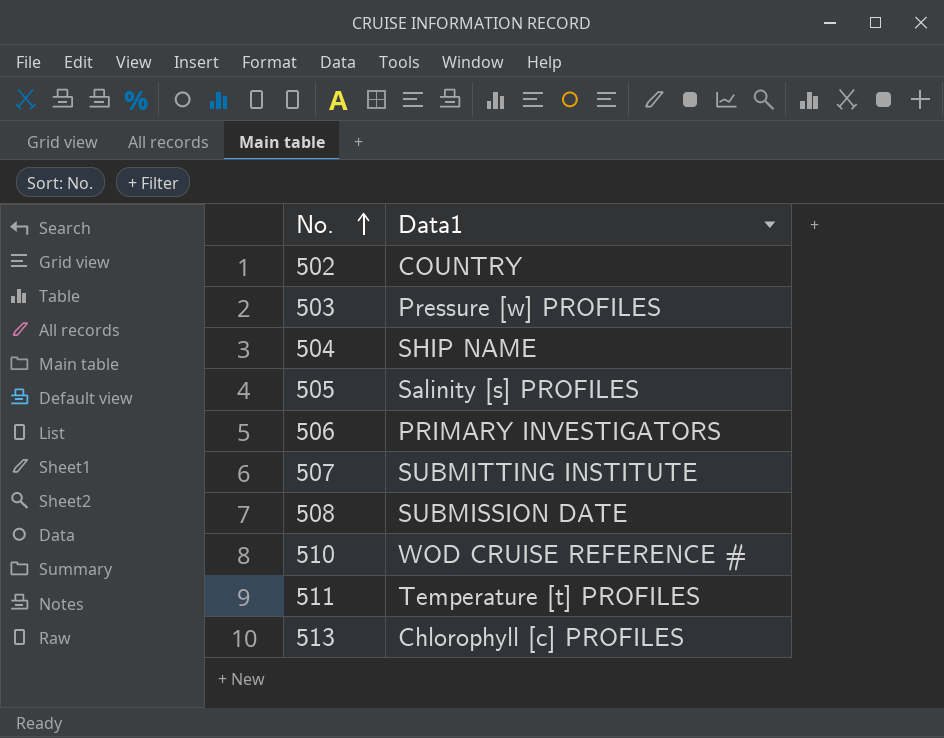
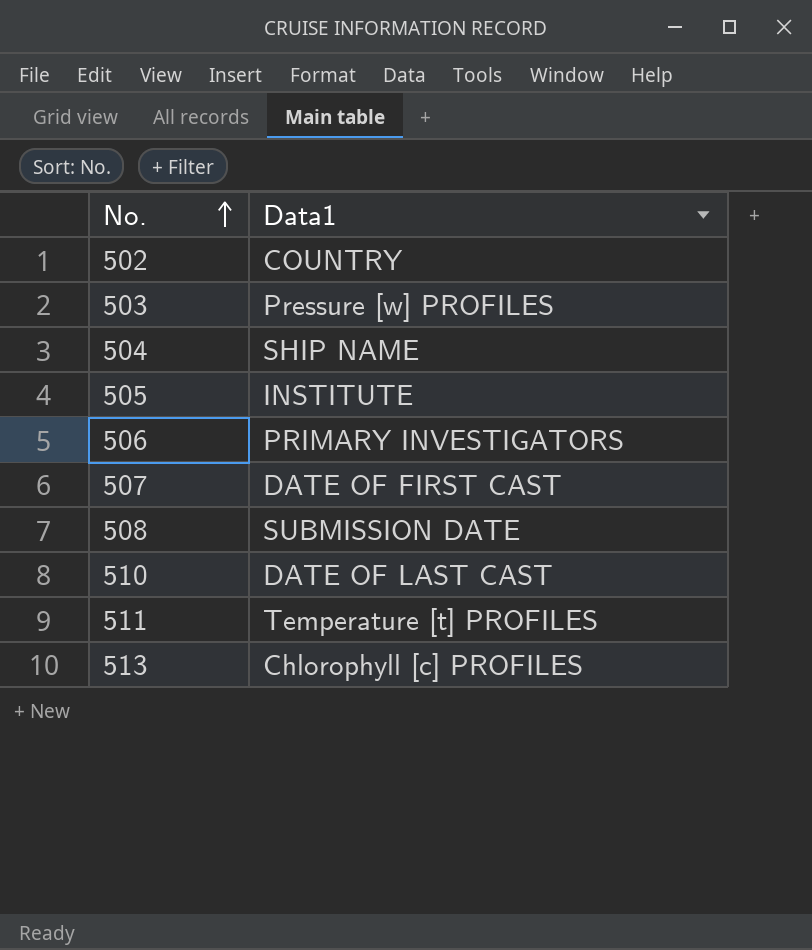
505 | Data1: Salinity [s] PROFILES -> INSTITUTE
507 | Data1: SUBMITTING INSTITUTE -> DATE OF FIRST CAST
510 | Data1: WOD CRUISE REFERENCE # -> DATE OF LAST CAST

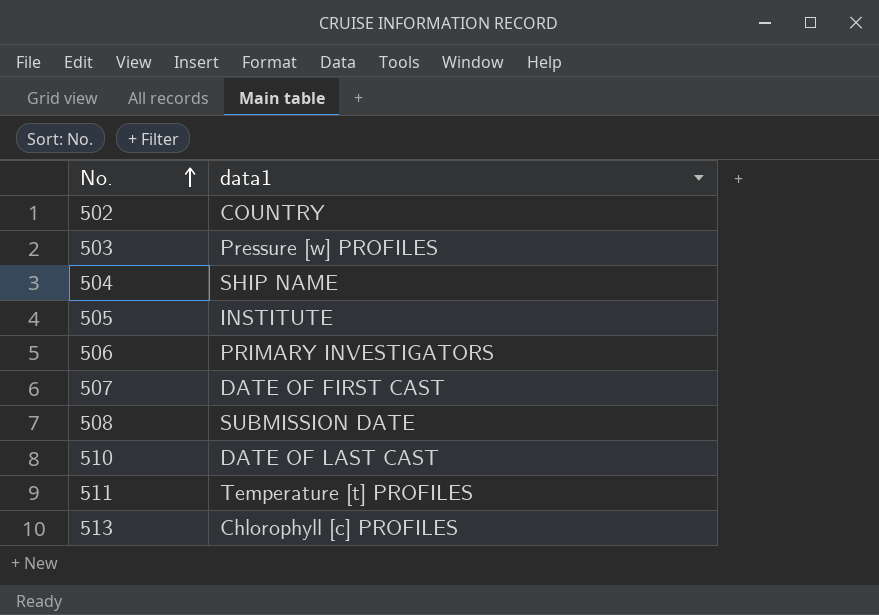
column name: Data1 -> data1

